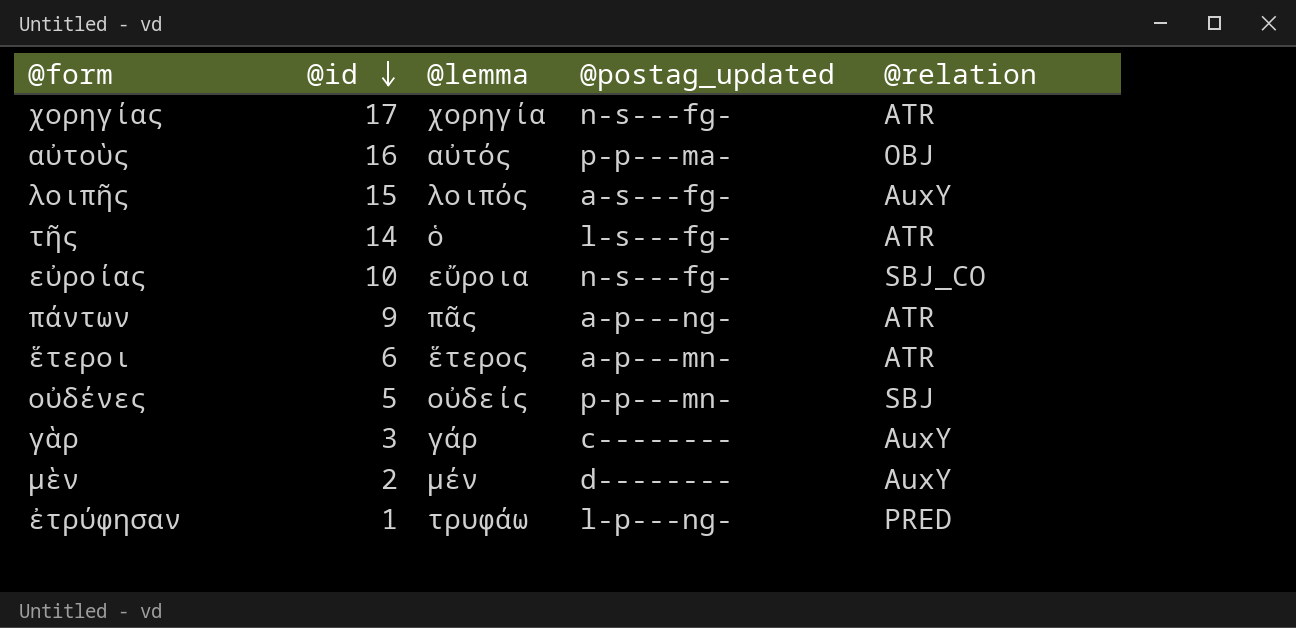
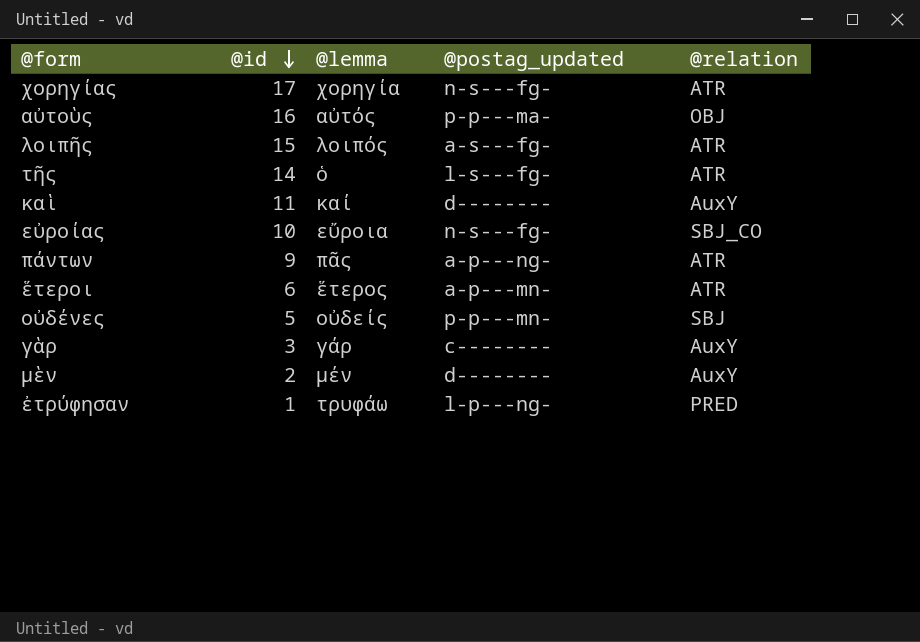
λοιπῆς | @relation: AuxY -> ATR
row καὶ: none -> 11 | καί | d-------- | AuxY

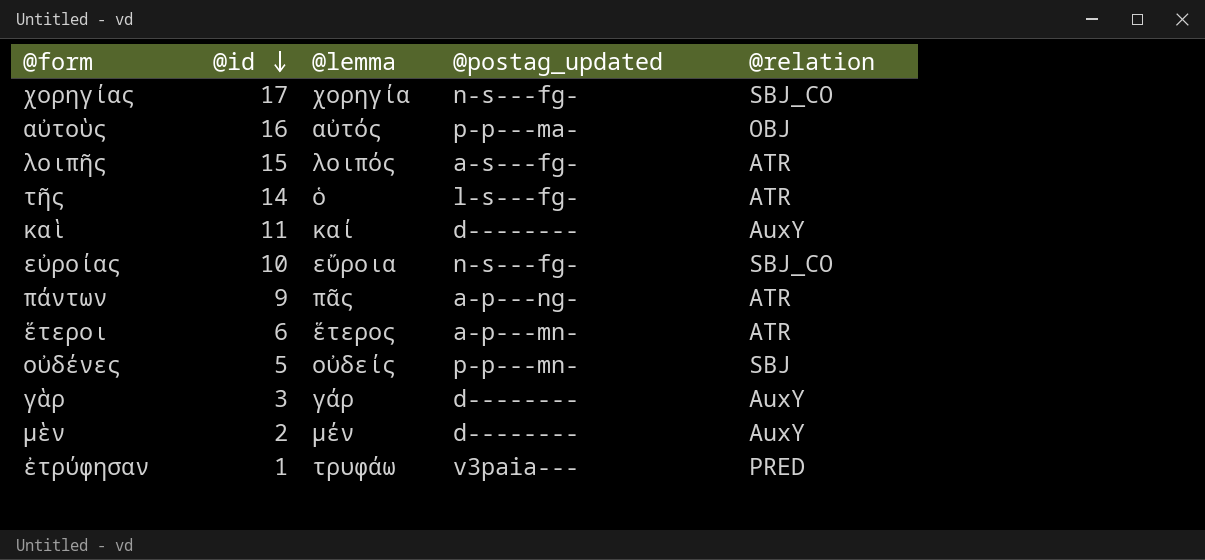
χορηγίας | @relation: ATR -> SBJ_CO
γὰρ | @postag_updated: c-------- -> d--------
ἐτρύφησαν | @postag_updated: l-p---ng- -> v3paia---

